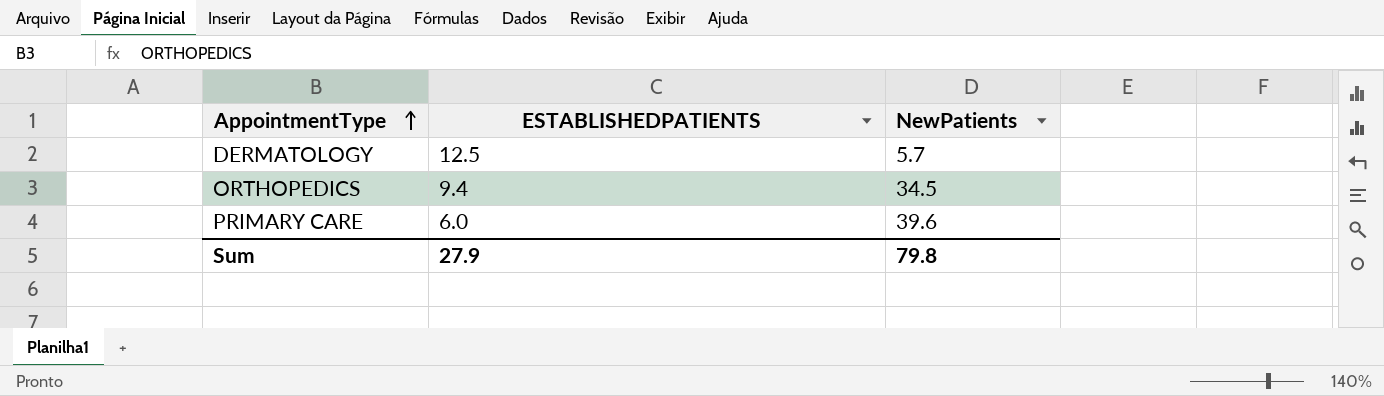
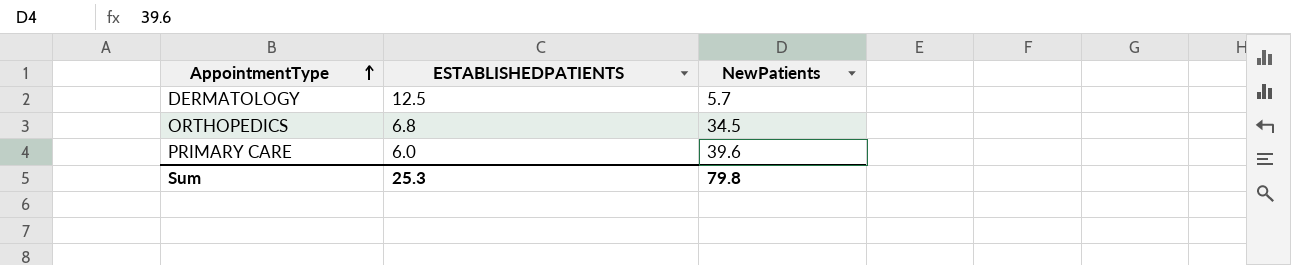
ORTHOPEDICS | ESTABLISHEDPATIENTS: 9.4 -> 6.8
Sum | ESTABLISHEDPATIENTS: 27.9 -> 25.3

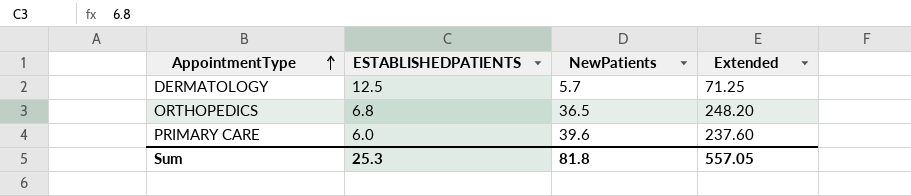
column Extended | formula: none -> [ESTABLISHEDPATIENTS] * [NewPatients]
ORTHOPEDICS | NewPatients: 34.5 -> 36.5
Sum | NewPatients: 79.8 -> 81.8

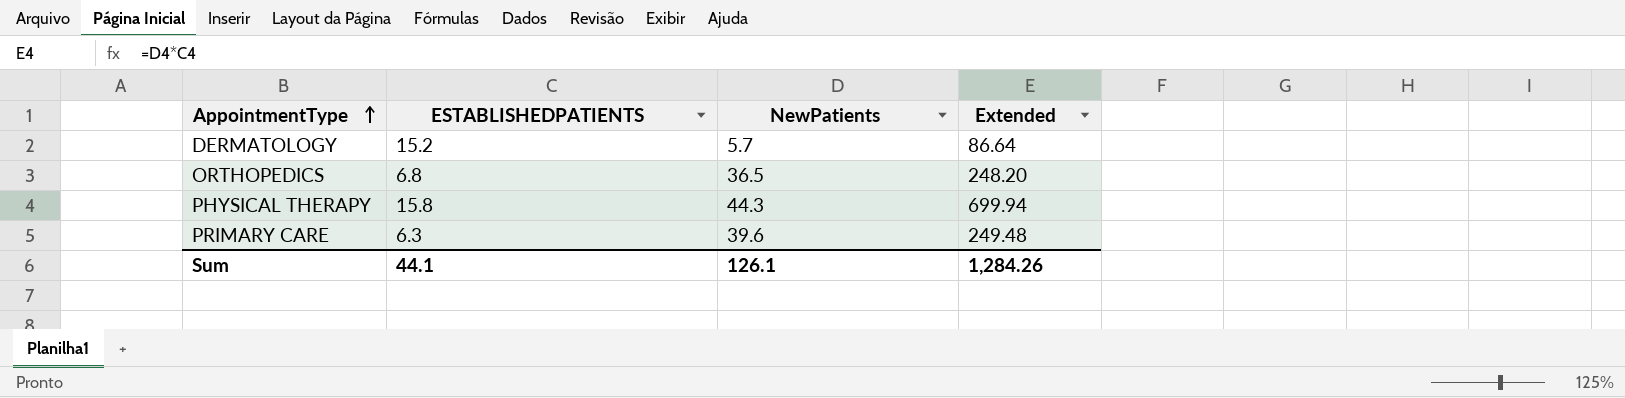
DERMATOLOGY | ESTABLISHEDPATIENTS: 12.5 -> 15.2
DERMATOLOGY | Extended: 71.25 -> 86.64
row PHYSICAL THERAPY: none -> 15.8 | 44.3 | 699.94
PRIMARY CARE | ESTABLISHEDPATIENTS: 6.0 -> 6.3
PRIMARY CARE | Extended: 237.60 -> 249.48
Sum | ESTABLISHEDPATIENTS: 25.3 -> 44.1
Sum | NewPatients: 81.8 -> 126.1
Sum | Extended: 557.05 -> 1,284.26

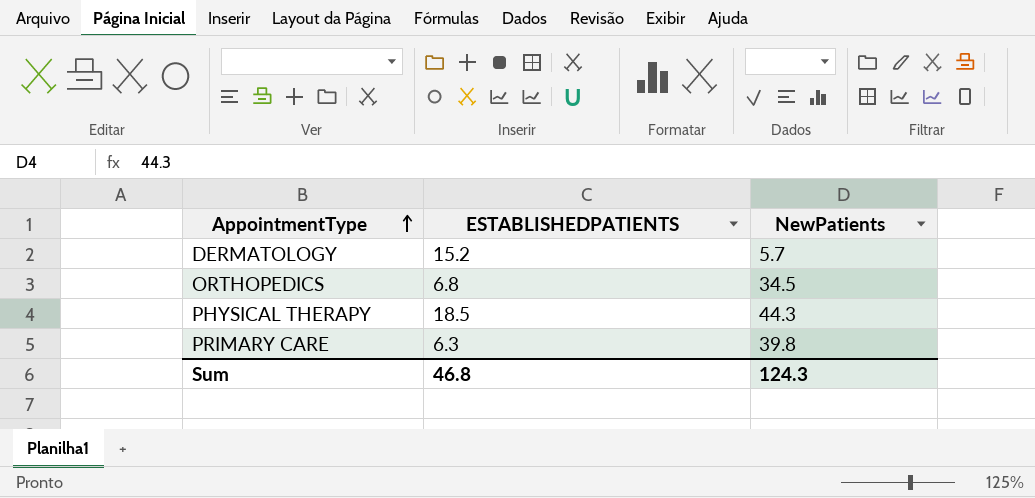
column Extended | formula: [ESTABLISHEDPATIENTS] * [NewPatients] -> none
ORTHOPEDICS | NewPatients: 36.5 -> 34.5
PHYSICAL THERAPY | ESTABLISHEDPATIENTS: 15.8 -> 18.5
PRIMARY CARE | NewPatients: 39.6 -> 39.8
Sum | ESTABLISHEDPATIENTS: 44.1 -> 46.8
Sum | NewPatients: 126.1 -> 124.3

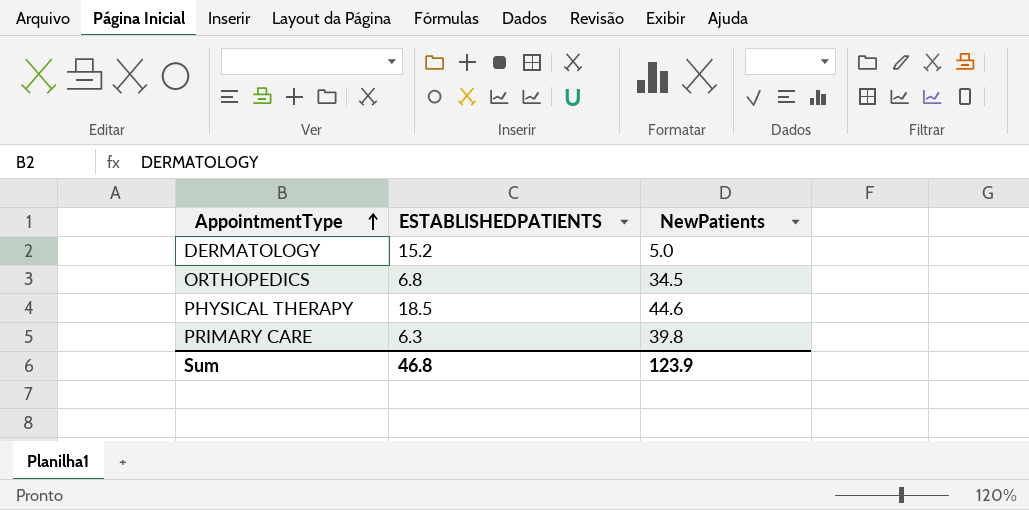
DERMATOLOGY | NewPatients: 5.7 -> 5.0
PHYSICAL THERAPY | NewPatients: 44.3 -> 44.6
Sum | NewPatients: 124.3 -> 123.9

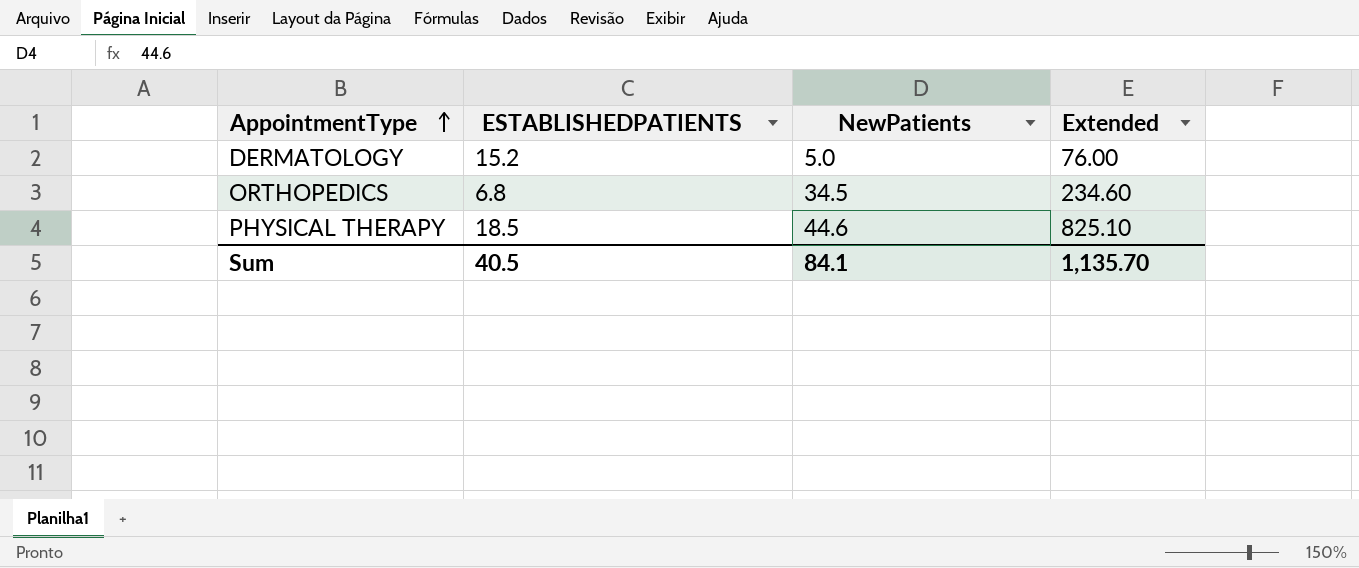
column Extended | formula: none -> [ESTABLISHEDPATIENTS] * [NewPatients]
row PRIMARY CARE: 6.3 | 39.8 -> none
Sum | ESTABLISHEDPATIENTS: 46.8 -> 40.5
Sum | NewPatients: 123.9 -> 84.1

